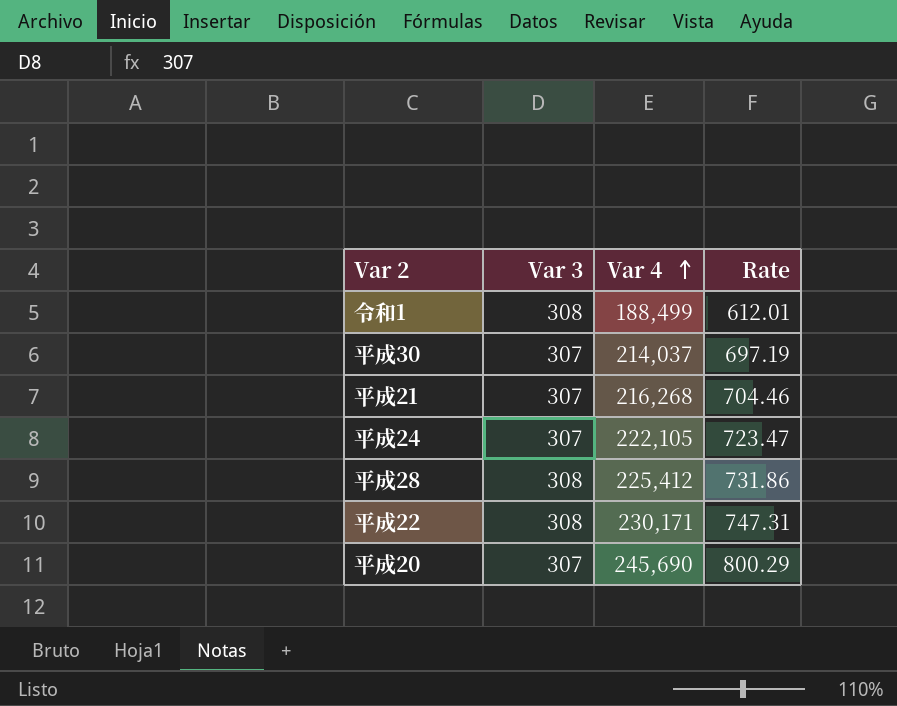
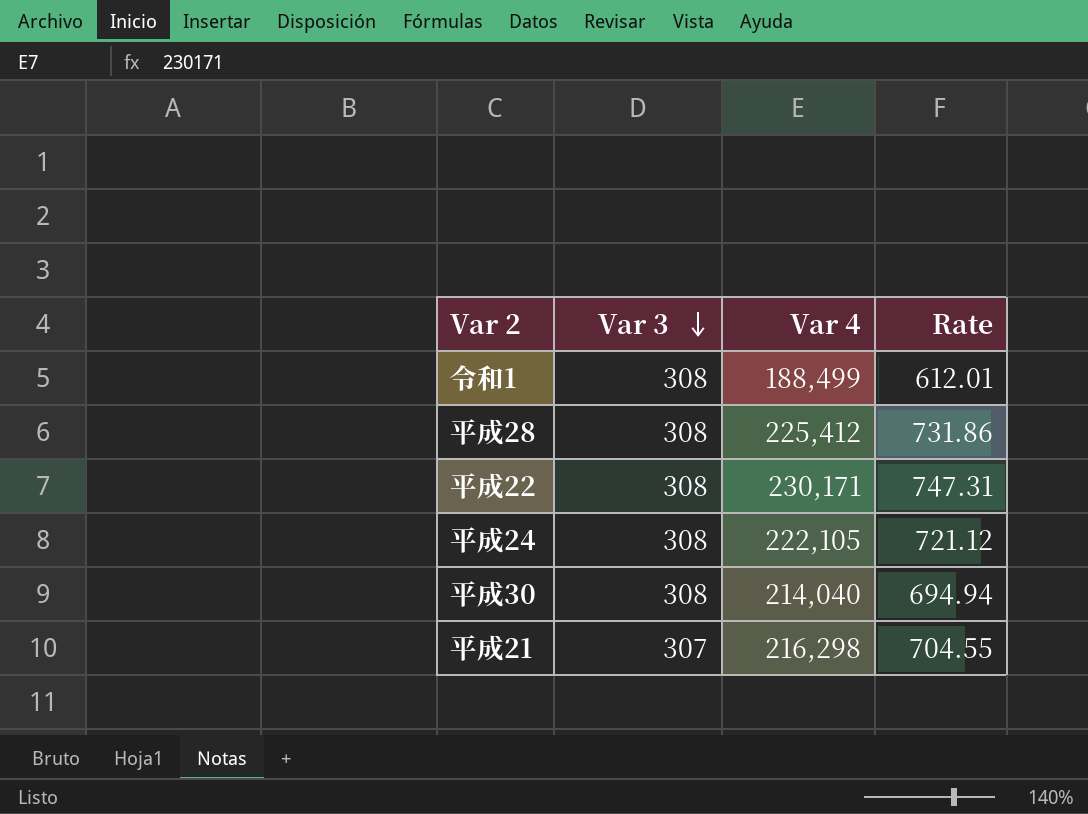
row order: Var 4 ascending -> Var 3 descending
row 平成20: 307 | 245,690 | 800.29 -> none
平成24 | Var 3: 307 -> 308
平成24 | Rate: 723.47 -> 721.12
平成30 | Var 3: 307 -> 308
平成30 | Var 4: 214,037 -> 214,040
平成30 | Rate: 697.19 -> 694.94
平成21 | Var 4: 216,268 -> 216,298
平成21 | Rate: 704.46 -> 704.55

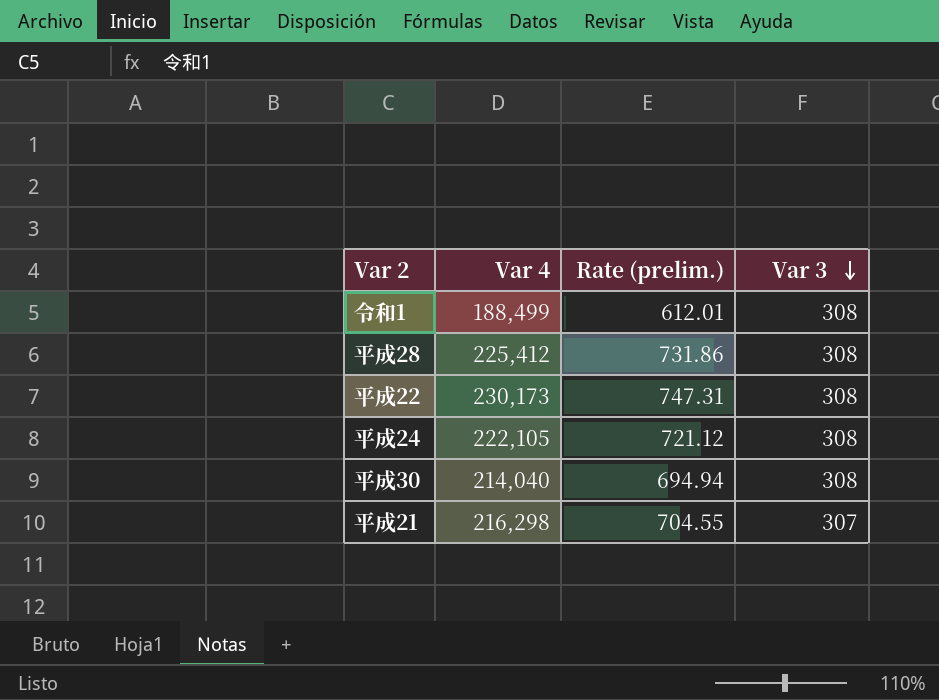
column name: Rate -> Rate (prelim.)
column Var 3 | position: 2 -> 4
平成22 | Var 4: 230,171 -> 230,173

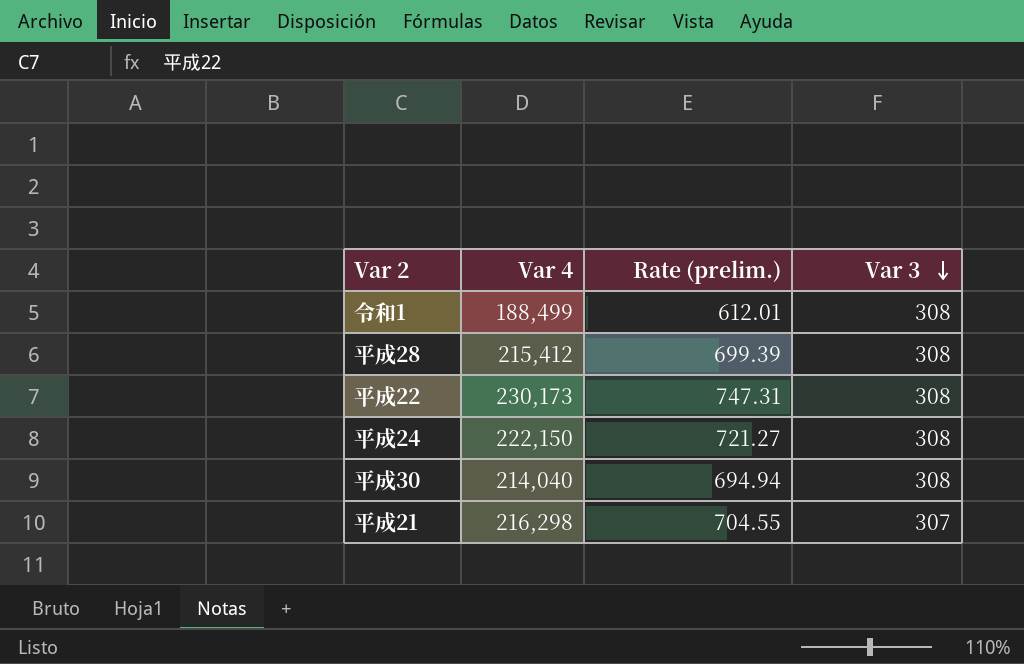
平成28 | Var 4: 225,412 -> 215,412
平成28 | Rate (prelim.): 731.86 -> 699.39
平成24 | Var 4: 222,105 -> 222,150
平成24 | Rate (prelim.): 721.12 -> 721.27

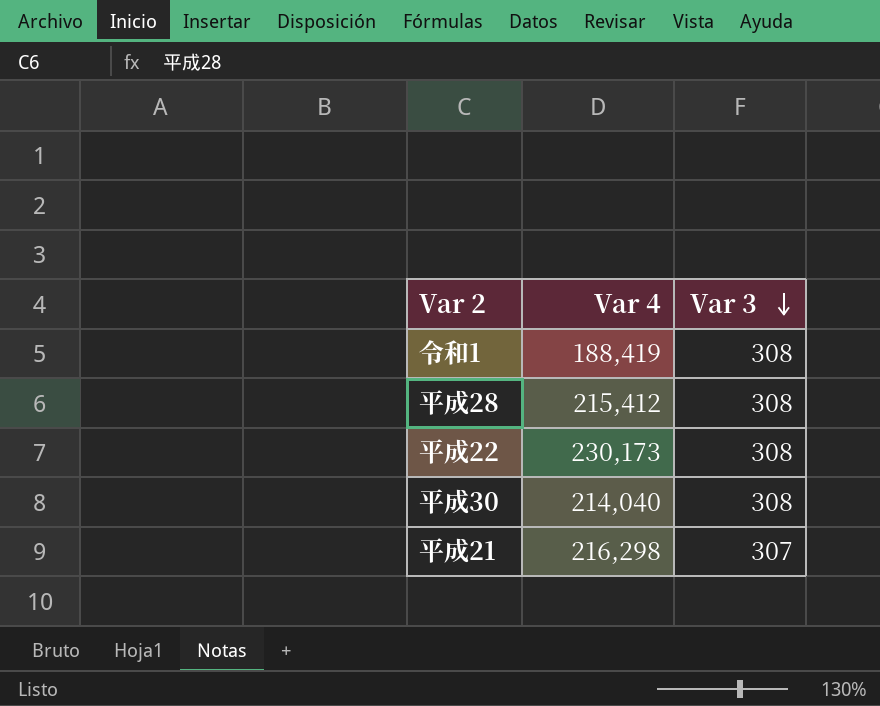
column Rate (prelim.) | formula: [Var 4] / [Var 3] -> none
row 平成24: 222,150 | 721.27 | 308 -> none
令和1 | Var 4: 188,499 -> 188,419

